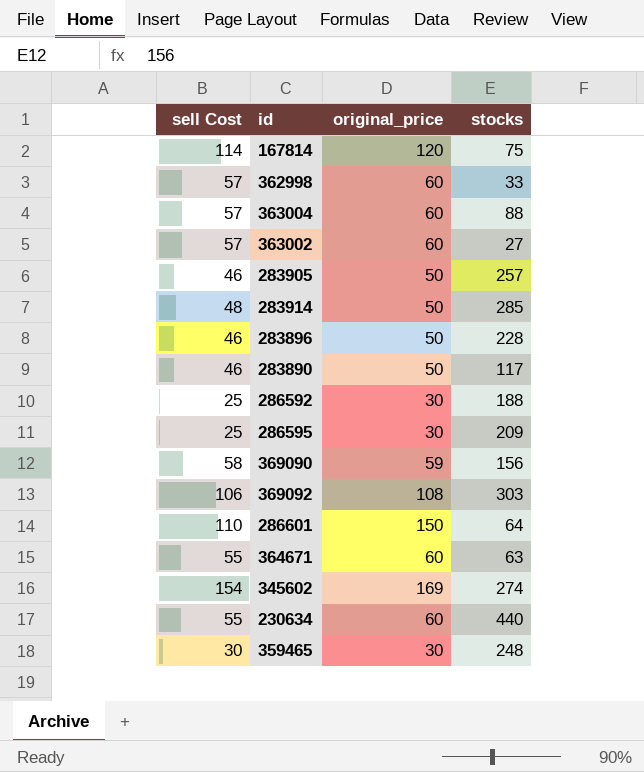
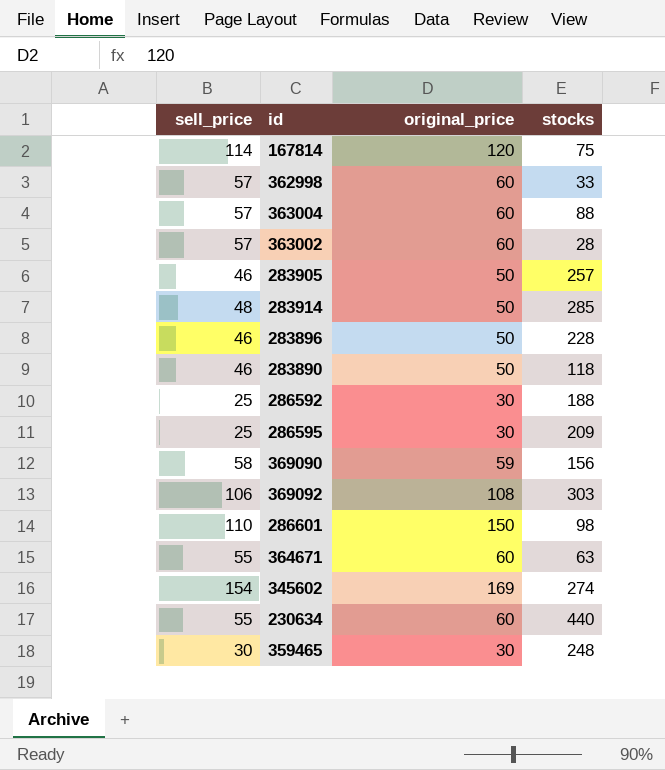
column name: sell Cost -> sell_price
363002 | stocks: 27 -> 28
283890 | stocks: 117 -> 118
286601 | stocks: 64 -> 98

